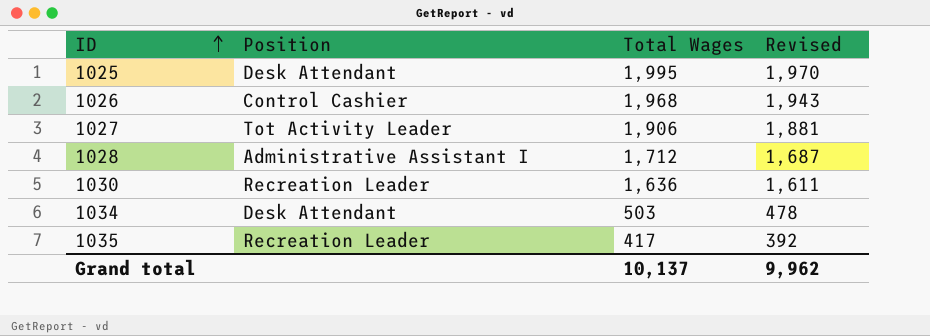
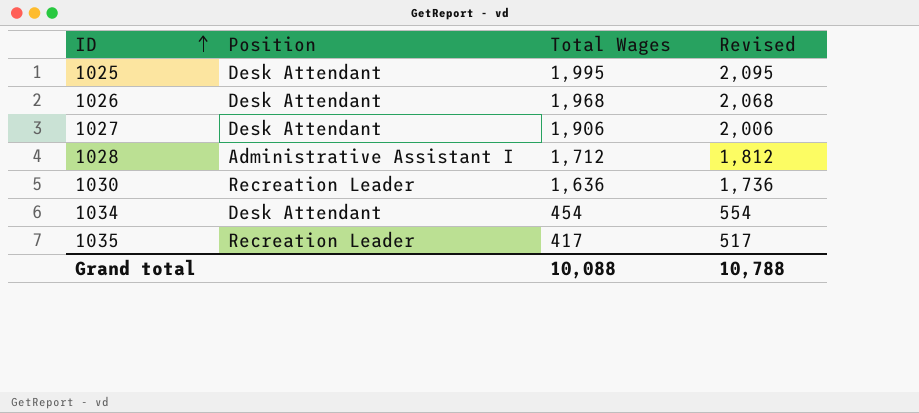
column Revised | formula: [Total Wages] - 25 -> [Total Wages] + 100
1026 | Position: Control Cashier -> Desk Attendant
1027 | Position: Tot Activity Leader -> Desk Attendant
1034 | Total Wages: 503 -> 454
Grand total | Total Wages: 10,137 -> 10,088
Grand total | Revised: 9,962 -> 10,788

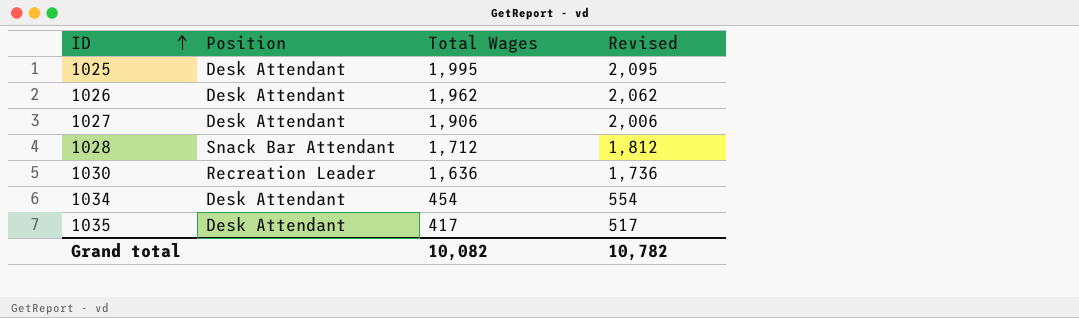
1026 | Total Wages: 1,968 -> 1,962
1026 | Revised: 2,068 -> 2,062
1028 | Position: Administrative Assistant I -> Snack Bar Attendant
1035 | Position: Recreation Leader -> Desk Attendant
Grand total | Total Wages: 10,088 -> 10,082
Grand total | Revised: 10,788 -> 10,782

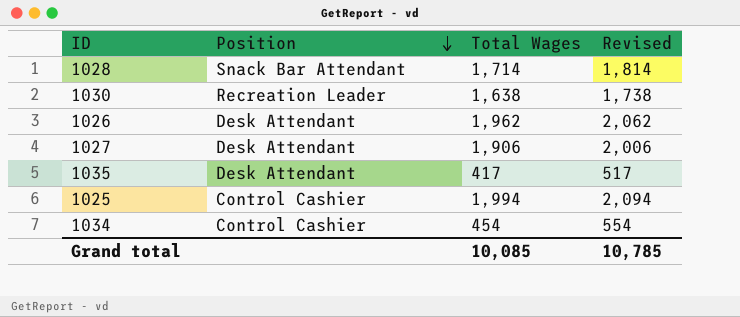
row order: ID ascending -> Position descending
1028 | Total Wages: 1,712 -> 1,714
1028 | Revised: 1,812 -> 1,814
1030 | Total Wages: 1,636 -> 1,638
1030 | Revised: 1,736 -> 1,738
1025 | Position: Desk Attendant -> Control Cashier
1025 | Total Wages: 1,995 -> 1,994
1025 | Revised: 2,095 -> 2,094
1034 | Position: Desk Attendant -> Control Cashier
Grand total | Total Wages: 10,082 -> 10,085
Grand total | Revised: 10,782 -> 10,785

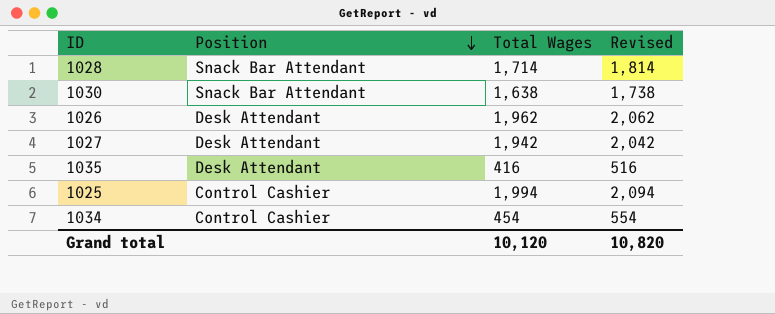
1030 | Position: Recreation Leader -> Snack Bar Attendant
1027 | Total Wages: 1,906 -> 1,942
1027 | Revised: 2,006 -> 2,042
1035 | Total Wages: 417 -> 416
1035 | Revised: 517 -> 516
Grand total | Total Wages: 10,085 -> 10,120
Grand total | Revised: 10,785 -> 10,820

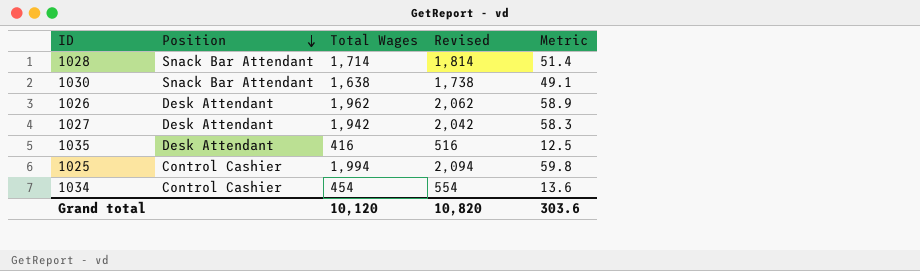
column Metric | formula: none -> [Total Wages] * 0.03

